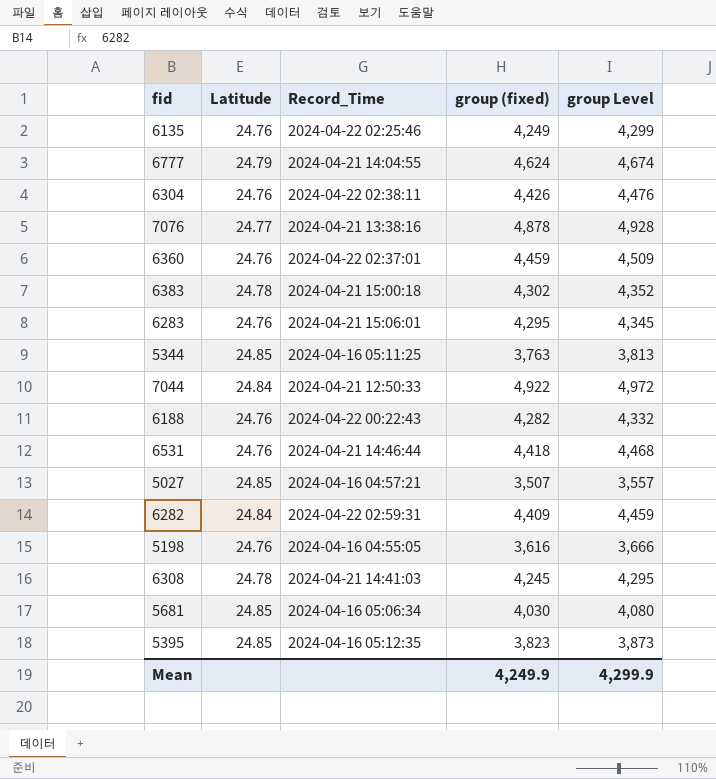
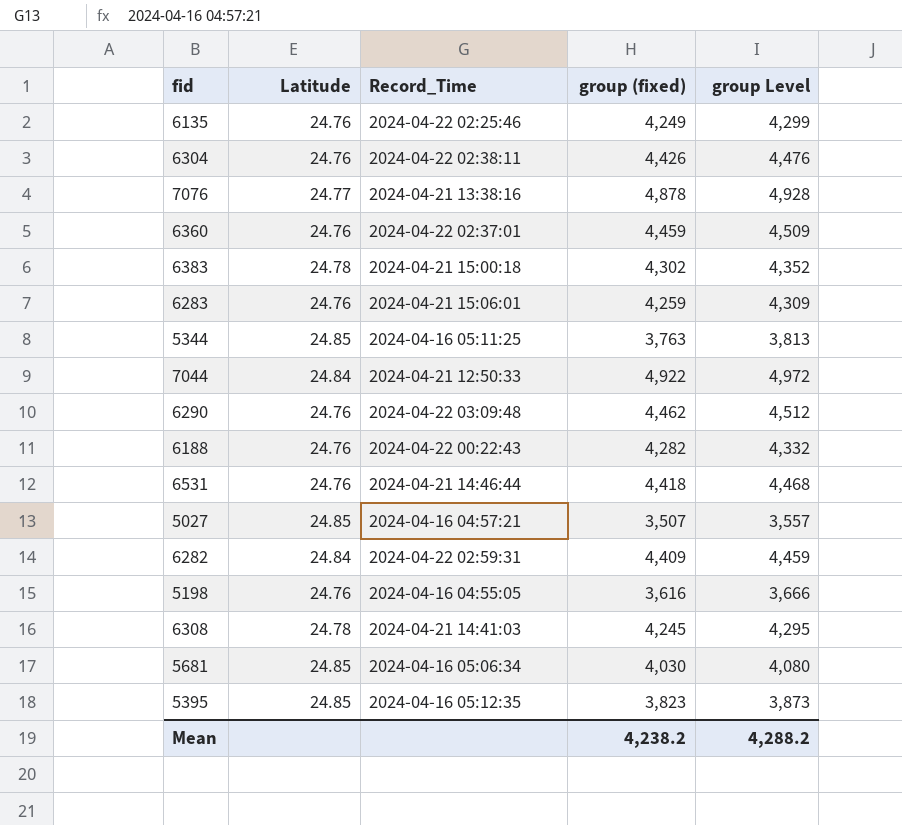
row 6777: 24.79 | 2024-04-21 14:04:55 | 4,624 | 4,674 -> none
6283 | group (fixed): 4,295 -> 4,259
6283 | group Level: 4,345 -> 4,309
row 6290: none -> 24.76 | 2024-04-22 03:09:48 | 4,462 | 4,512
Mean | group (fixed): 4,249.9 -> 4,238.2
Mean | group Level: 4,299.9 -> 4,288.2

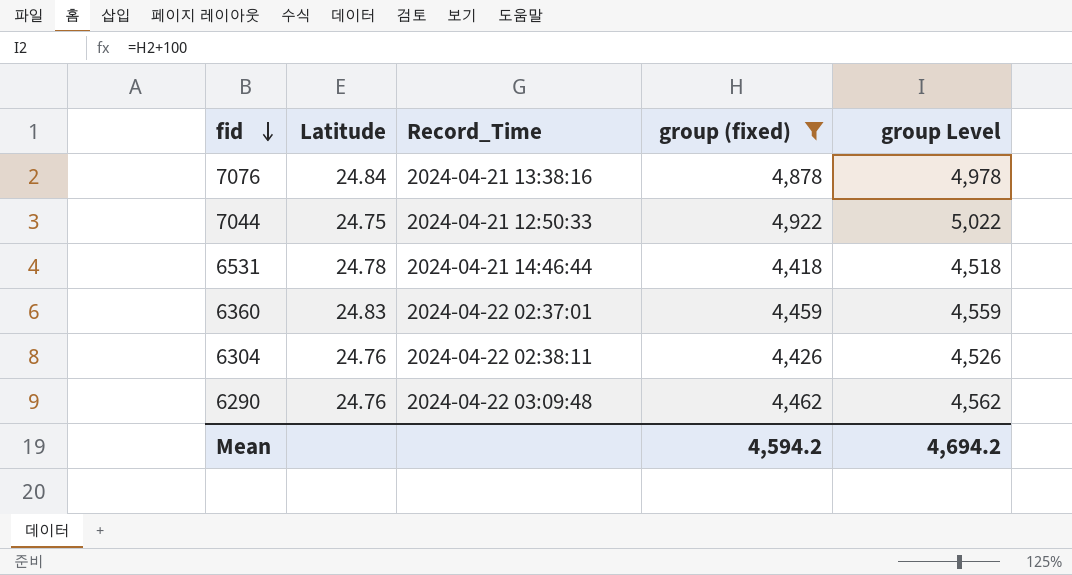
filter: none -> group (fixed) >= 4,418
row order: none -> fid descending
column group Level | formula: [group (fixed)] + 50 -> [group (fixed)] + 100
7076 | Latitude: 24.77 -> 24.84
7044 | Latitude: 24.84 -> 24.75
6531 | Latitude: 24.76 -> 24.78
6360 | Latitude: 24.76 -> 24.83
Mean | group (fixed): 4,238.2 -> 4,594.2
Mean | group Level: 4,288.2 -> 4,694.2

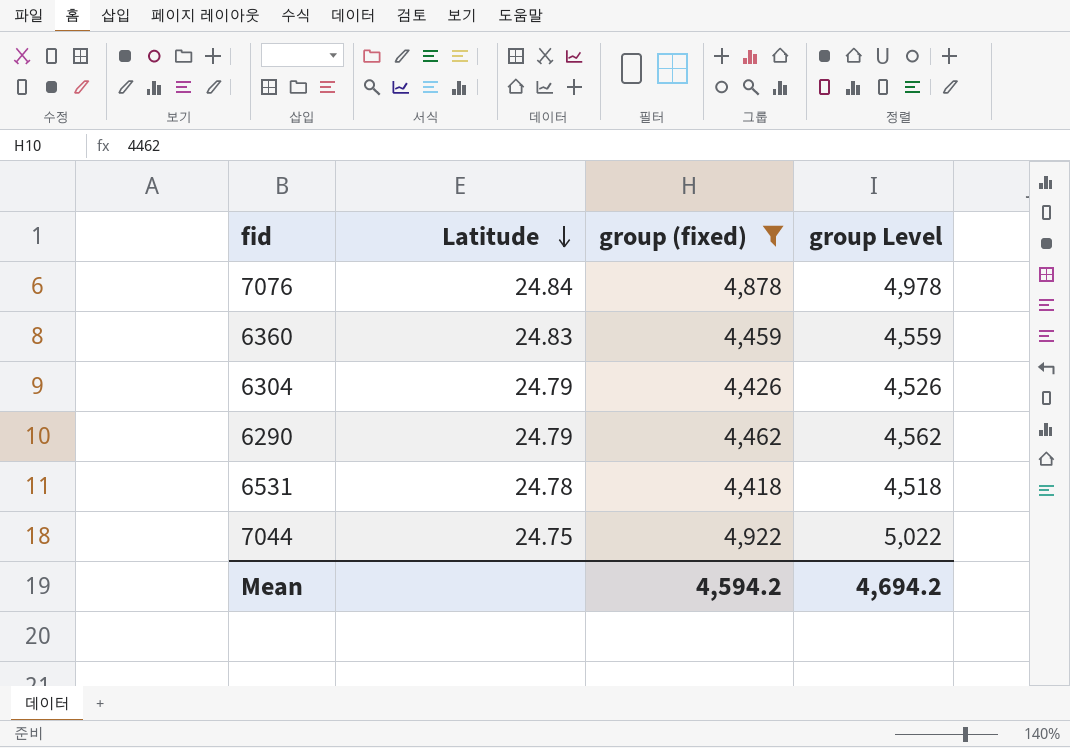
row order: fid descending -> Latitude descending
column Record_Time | position: 3 -> none
6304 | Latitude: 24.76 -> 24.79
6290 | Latitude: 24.76 -> 24.79

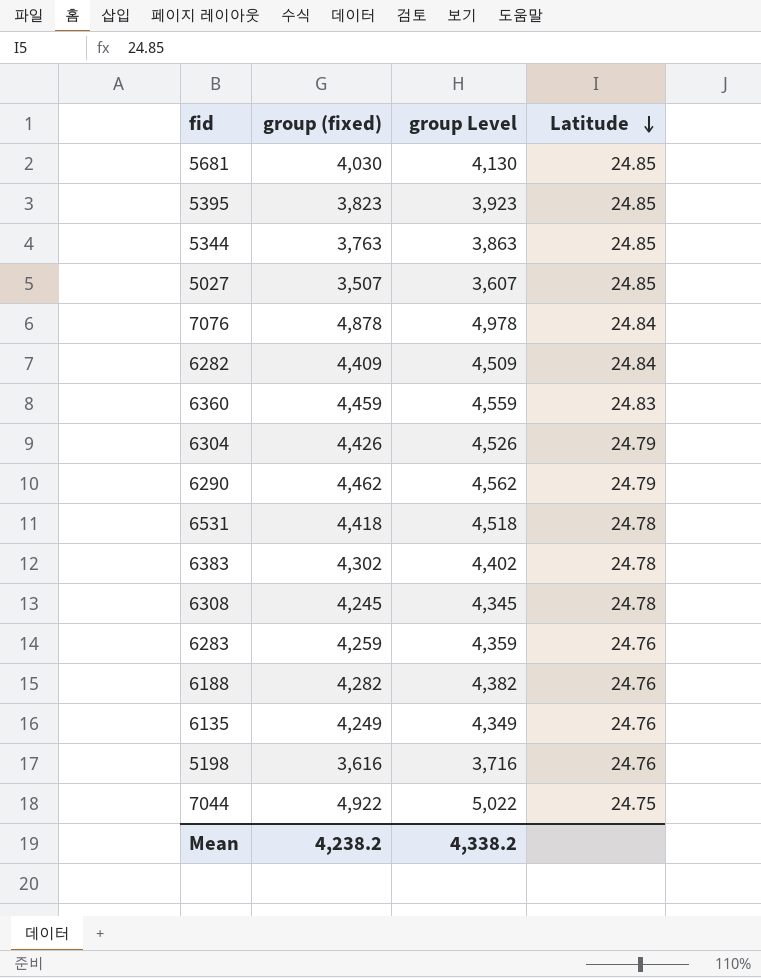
filter: group (fixed) >= 4,418 -> none
column Latitude | position: 2 -> 4
Mean | group (fixed): 4,594.2 -> 4,238.2
Mean | group Level: 4,694.2 -> 4,338.2

